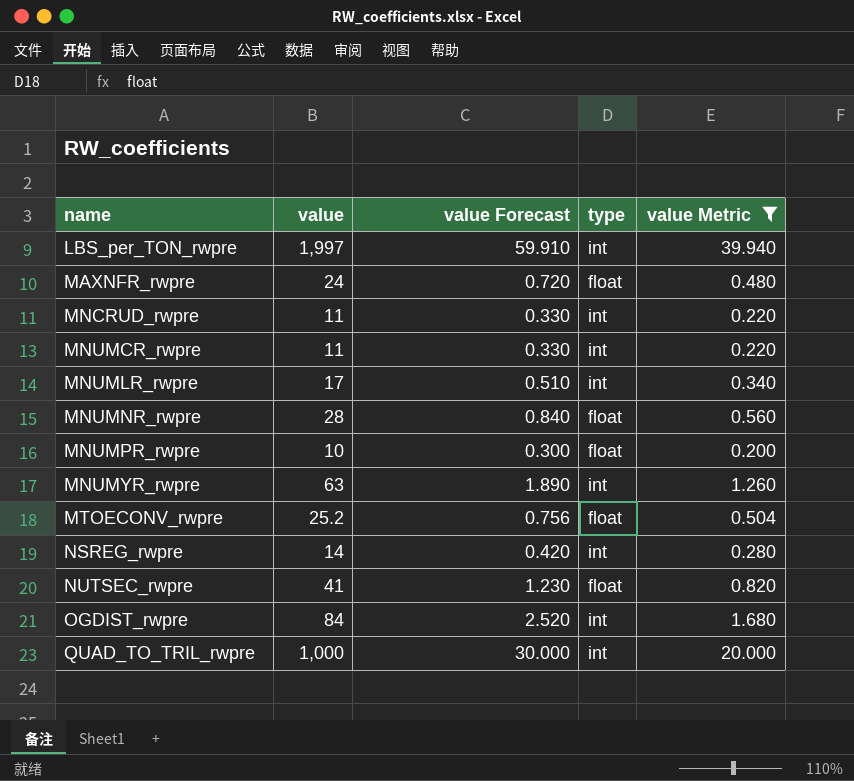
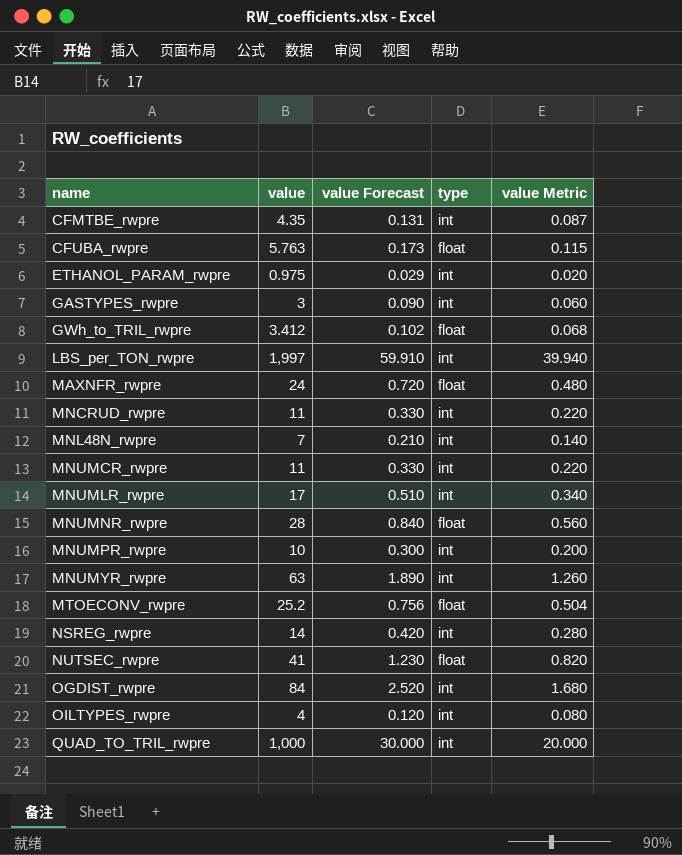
filter: value Metric >= 0.200 -> none
MNUMPR_rwpre | type: float -> int

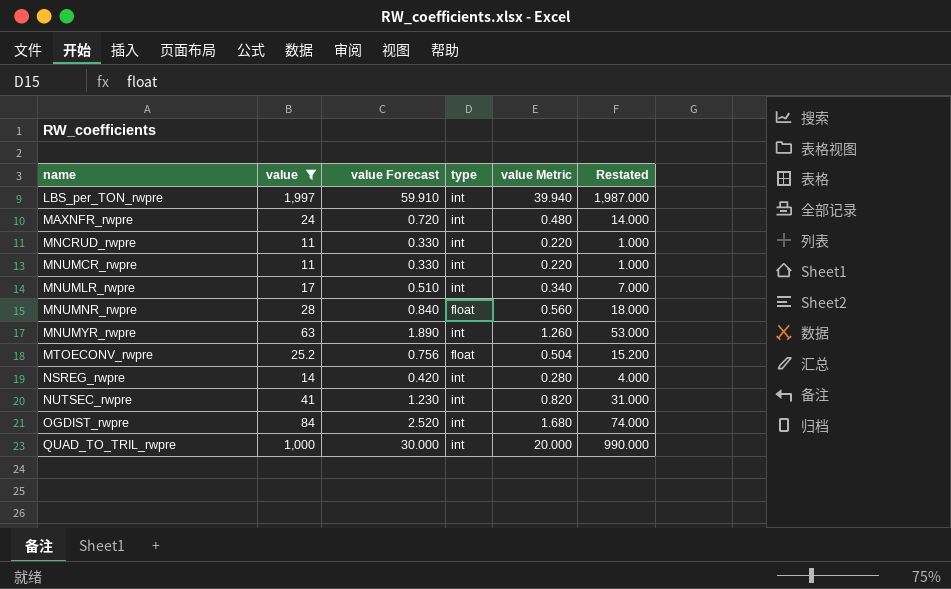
filter: none -> value >= 11
column Restated | formula: none -> [value] - 10
MAXNFR_rwpre | type: float -> int
NUTSEC_rwpre | type: float -> int

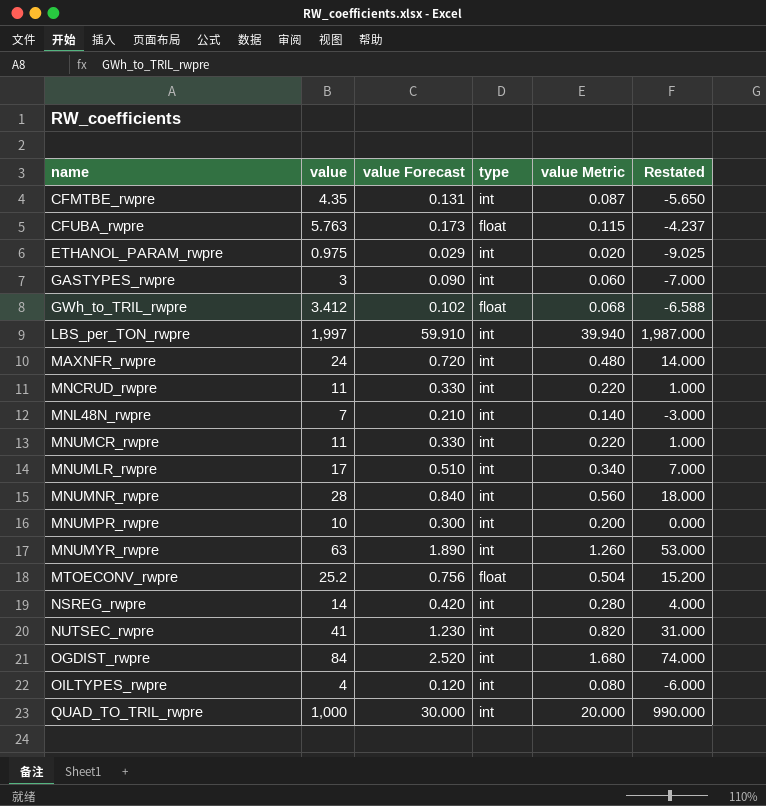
filter: value >= 11 -> none
MNUMNR_rwpre | type: float -> int

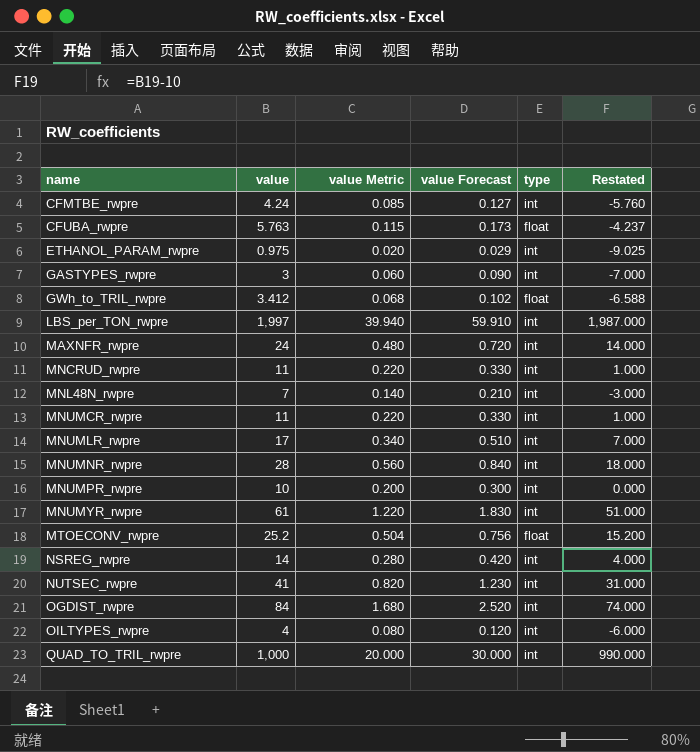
column value Metric | position: 5 -> 3
CFMTBE_rwpre | value: 4.35 -> 4.24
CFMTBE_rwpre | value Metric: 0.087 -> 0.085
CFMTBE_rwpre | value Forecast: 0.131 -> 0.127
CFMTBE_rwpre | Restated: -5.650 -> -5.760
MNUMYR_rwpre | value: 63 -> 61
MNUMYR_rwpre | value Metric: 1.260 -> 1.220
MNUMYR_rwpre | value Forecast: 1.890 -> 1.830
MNUMYR_rwpre | Restated: 53.000 -> 51.000

